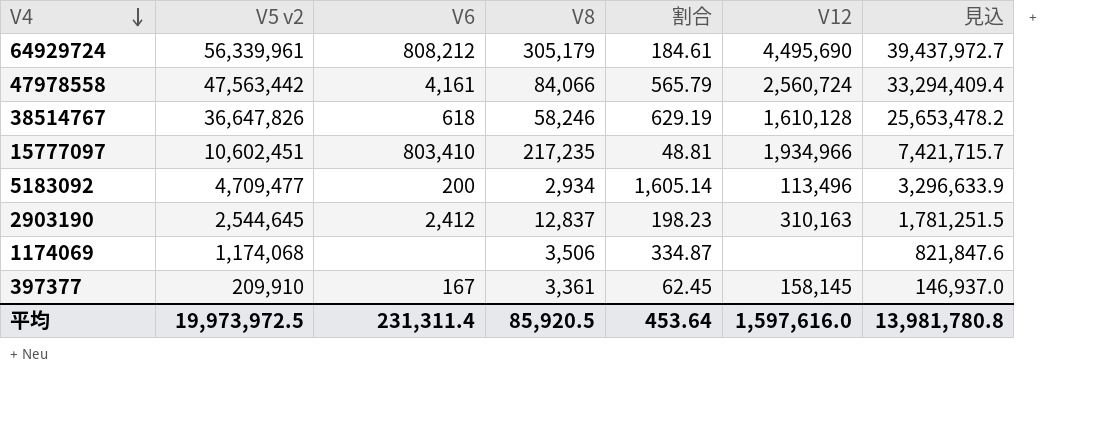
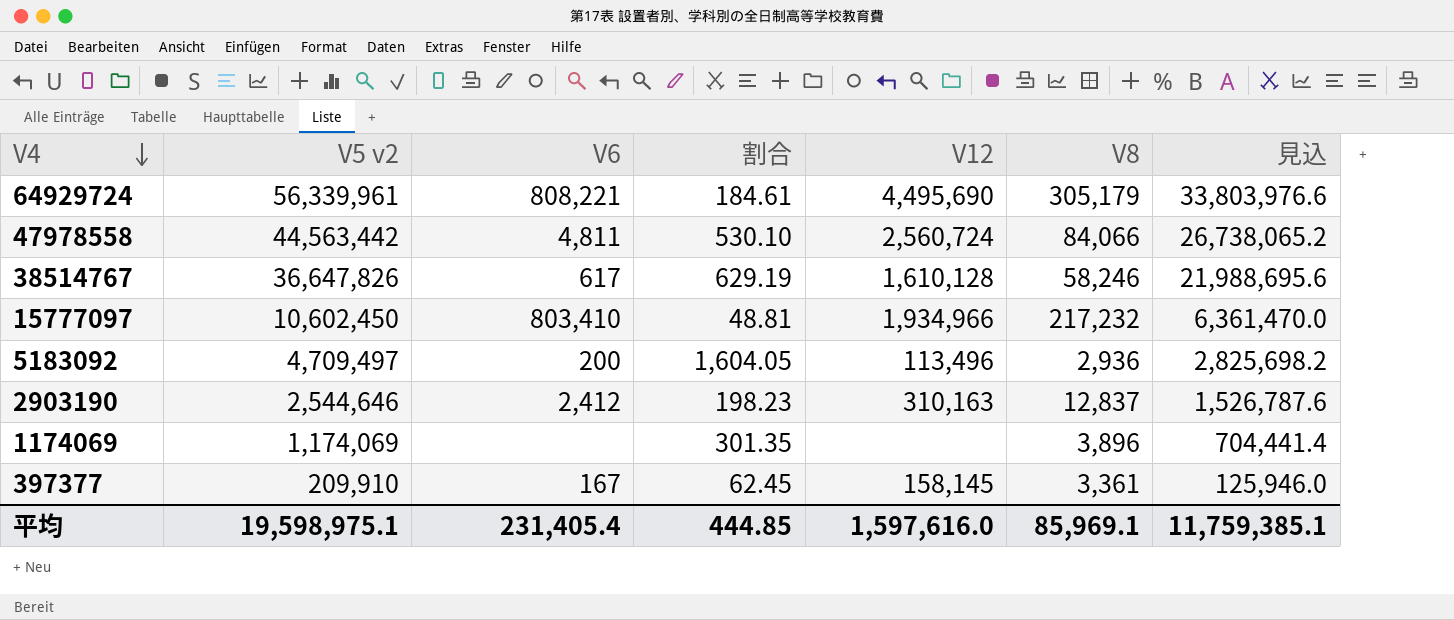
column V8 | position: 4 -> 6
column 見込 | formula: [V5 v2] * 0.7 -> [V5 v2] * 0.6
64929724 | V6: 808,212 -> 808,221
47978558 | V5 v2: 47,563,442 -> 44,563,442
47978558 | V6: 4,161 -> 4,811
47978558 | 割合: 565.79 -> 530.10
38514767 | V6: 618 -> 617
15777097 | V5 v2: 10,602,451 -> 10,602,450
15777097 | V8: 217,235 -> 217,232
5183092 | V5 v2: 4,709,477 -> 4,709,497
5183092 | 割合: 1,605.14 -> 1,604.05
5183092 | V8: 2,934 -> 2,936
2903190 | V5 v2: 2,544,645 -> 2,544,646
1174069 | V5 v2: 1,174,068 -> 1,174,069
1174069 | 割合: 334.87 -> 301.35
1174069 | V8: 3,506 -> 3,896
平均 | V5 v2: 19,973,972.5 -> 19,598,975.1
平均 | V6: 231,311.4 -> 231,405.4
平均 | 割合: 453.64 -> 444.85
平均 | V8: 85,920.5 -> 85,969.1
平均 | 見込: 13,981,780.8 -> 11,759,385.1

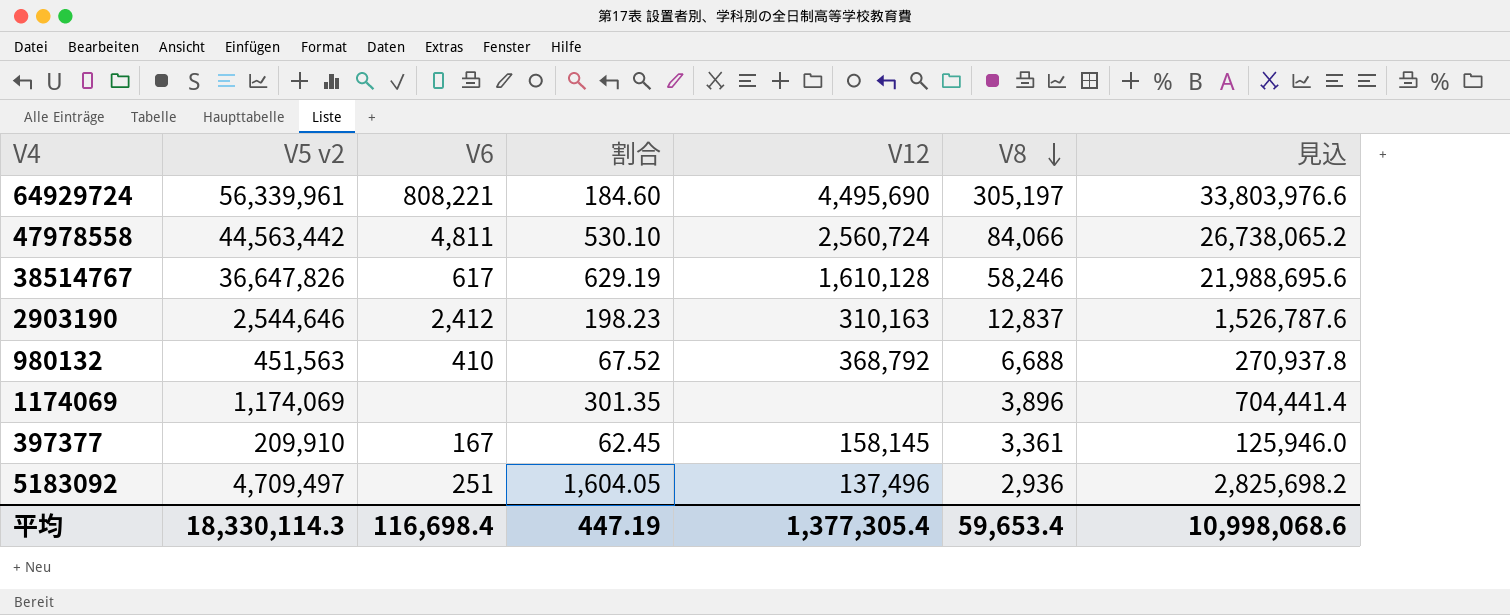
row order: V4 descending -> V8 descending
row 15777097: 10,602,450 | 803,410 | 48.81 | 1,934,966 | 217,232 | 6,361,470.0 -> none
64929724 | 割合: 184.61 -> 184.60
64929724 | V8: 305,179 -> 305,197
row 980132: none -> 451,563 | 410 | 67.52 | 368,792 | 6,688 | 270,937.8
5183092 | V6: 200 -> 251
5183092 | V12: 113,496 -> 137,496
平均 | V5 v2: 19,598,975.1 -> 18,330,114.3
平均 | V6: 231,405.4 -> 116,698.4
平均 | 割合: 444.85 -> 447.19
平均 | V12: 1,597,616.0 -> 1,377,305.4
平均 | V8: 85,969.1 -> 59,653.4
平均 | 見込: 11,759,385.1 -> 10,998,068.6

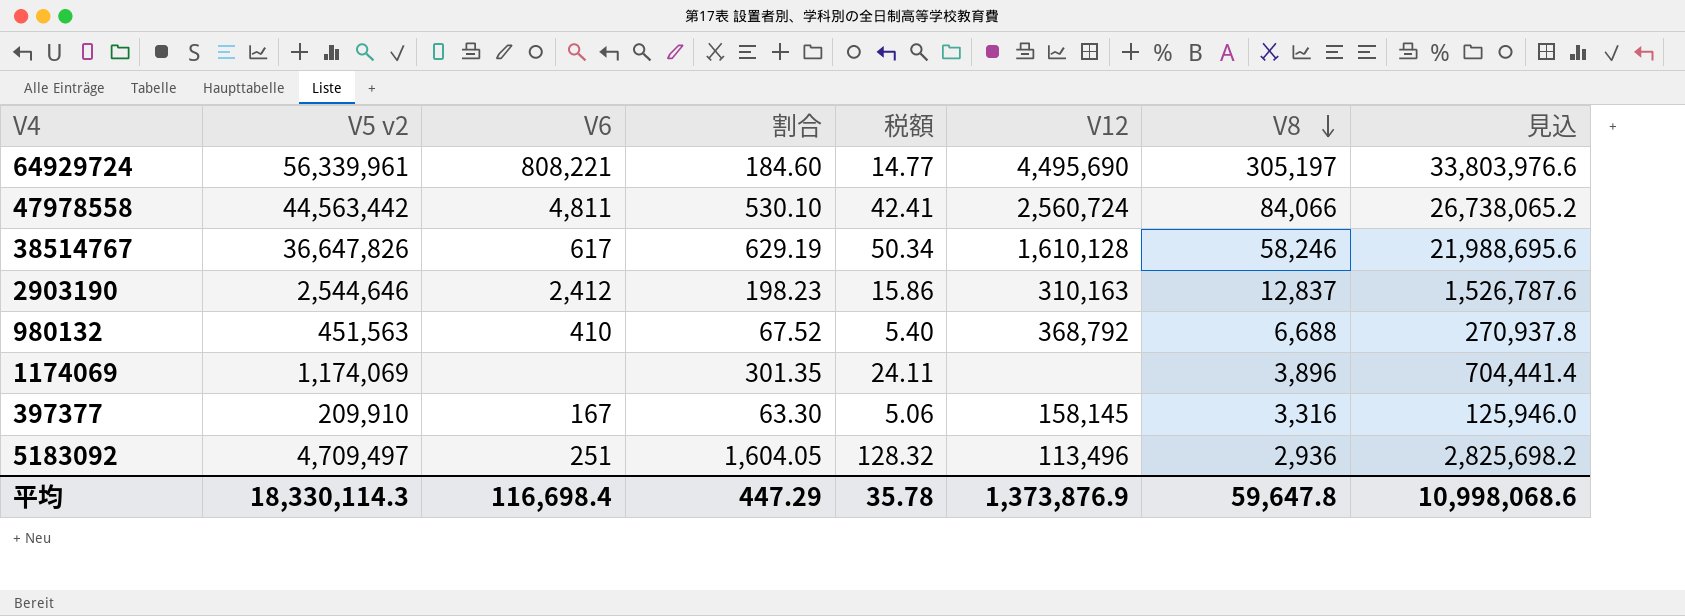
column 税額 | formula: none -> [割合] * 0.08
397377 | 割合: 62.45 -> 63.30
397377 | V8: 3,361 -> 3,316
5183092 | V12: 137,496 -> 113,496
平均 | 割合: 447.19 -> 447.29
平均 | V12: 1,377,305.4 -> 1,373,876.9
平均 | V8: 59,653.4 -> 59,647.8

